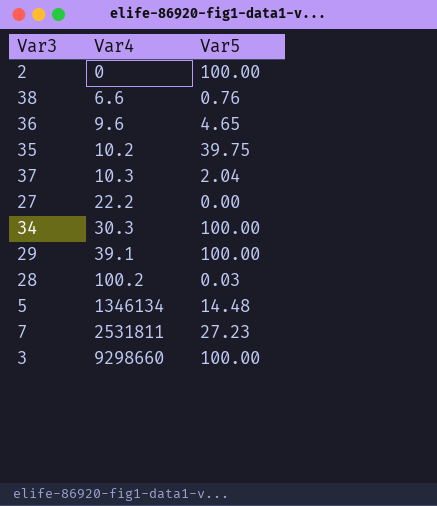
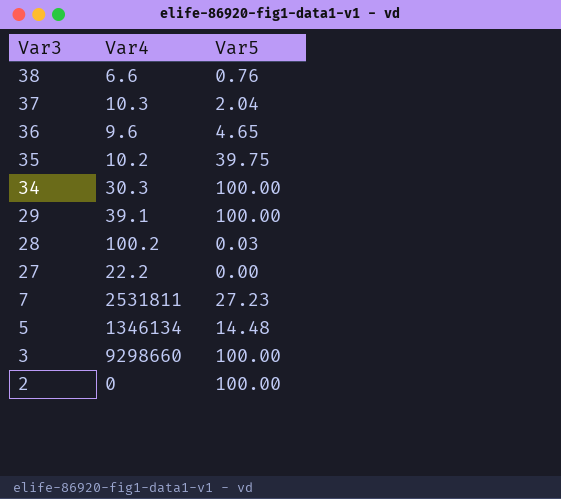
row order: Var4 ascending -> Var3 descending

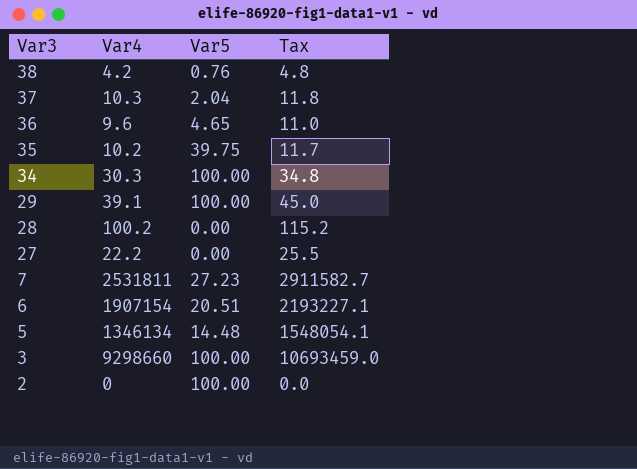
column Tax | formula: none -> [Var4] * 1.15
38 | Var4: 6.6 -> 4.2
28 | Var5: 0.03 -> 0.00
row 6: none -> 1907154 | 20.51 | 2193227.1

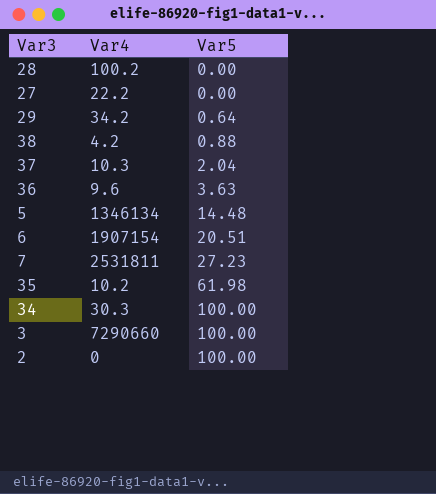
row order: Var3 descending -> Var5 ascending
column Tax | formula: [Var4] * 1.15 -> none
29 | Var4: 39.1 -> 34.2
29 | Var5: 100.00 -> 0.64
38 | Var5: 0.76 -> 0.88
36 | Var5: 4.65 -> 3.63
35 | Var5: 39.75 -> 61.98
3 | Var4: 9298660 -> 7290660

